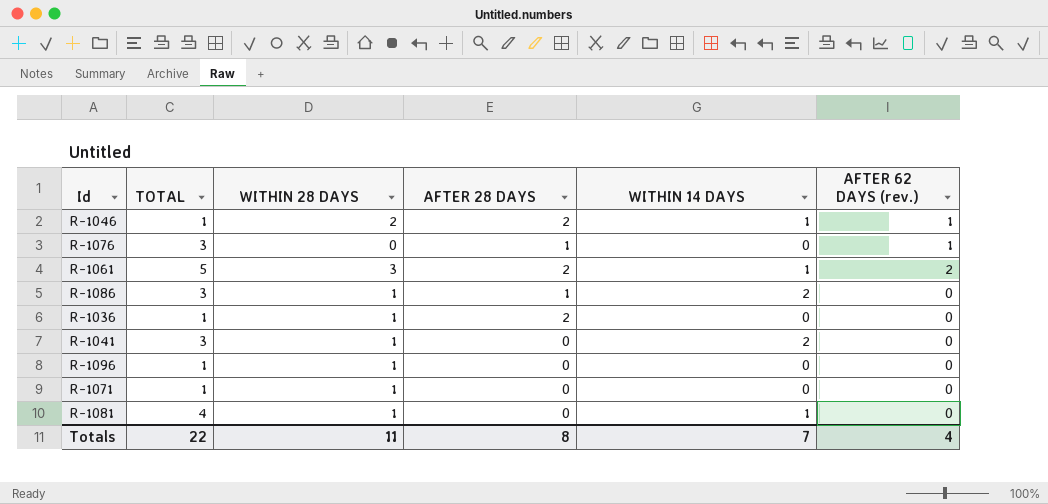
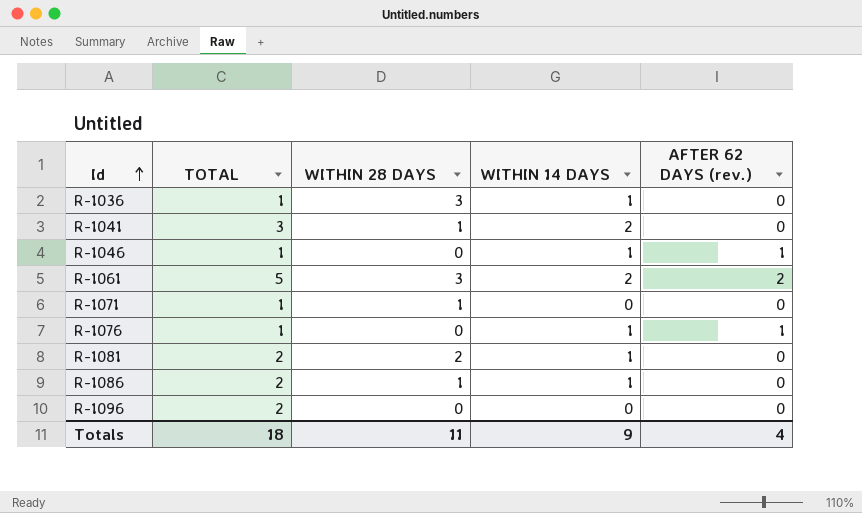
row order: none -> Id ascending
column AFTER 28 DAYS | position: 4 -> none
R-1036 | WITHIN 28 DAYS: 1 -> 3
R-1036 | WITHIN 14 DAYS: 0 -> 1
R-1046 | WITHIN 28 DAYS: 2 -> 0
R-1061 | WITHIN 14 DAYS: 1 -> 2
R-1076 | TOTAL: 3 -> 1
R-1076 | WITHIN 14 DAYS: 0 -> 1
R-1081 | TOTAL: 4 -> 2
R-1081 | WITHIN 28 DAYS: 1 -> 2
R-1086 | TOTAL: 3 -> 2
R-1086 | WITHIN 14 DAYS: 2 -> 1
R-1096 | TOTAL: 1 -> 2
R-1096 | WITHIN 28 DAYS: 1 -> 0
Totals | TOTAL: 22 -> 18
Totals | WITHIN 14 DAYS: 7 -> 9

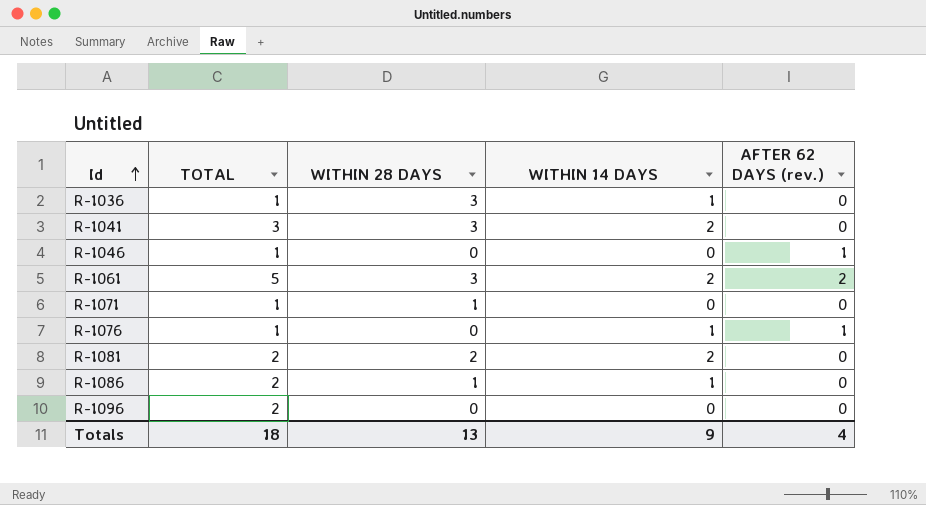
R-1041 | WITHIN 28 DAYS: 1 -> 3
R-1046 | WITHIN 14 DAYS: 1 -> 0
R-1081 | WITHIN 14 DAYS: 1 -> 2
Totals | WITHIN 28 DAYS: 11 -> 13

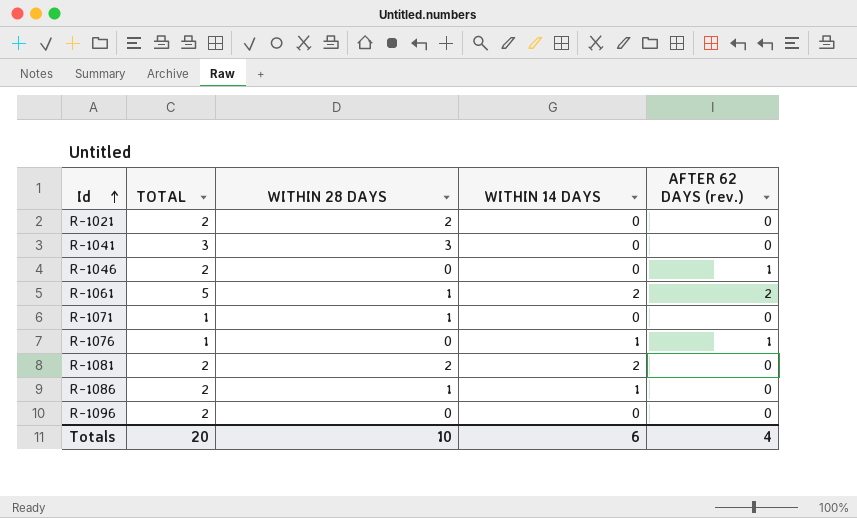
row R-1036: 1 | 3 | 1 | 0 -> none
row R-1021: none -> 2 | 2 | 0 | 0
R-1041 | WITHIN 14 DAYS: 2 -> 0
R-1046 | TOTAL: 1 -> 2
R-1061 | WITHIN 28 DAYS: 3 -> 1
Totals | TOTAL: 18 -> 20
Totals | WITHIN 28 DAYS: 13 -> 10
Totals | WITHIN 14 DAYS: 9 -> 6

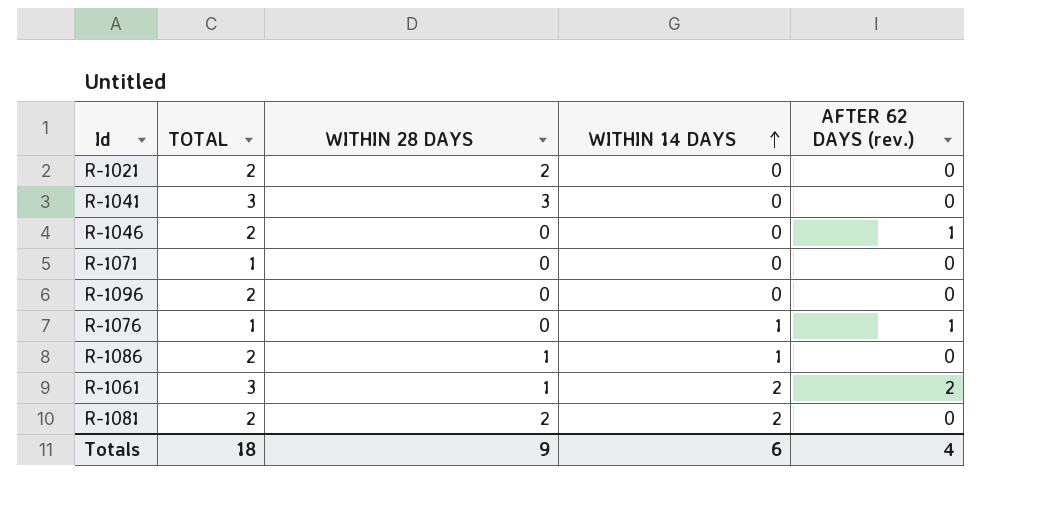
row order: Id ascending -> WITHIN 14 DAYS ascending
R-1071 | WITHIN 28 DAYS: 1 -> 0
R-1061 | TOTAL: 5 -> 3
Totals | TOTAL: 20 -> 18
Totals | WITHIN 28 DAYS: 10 -> 9

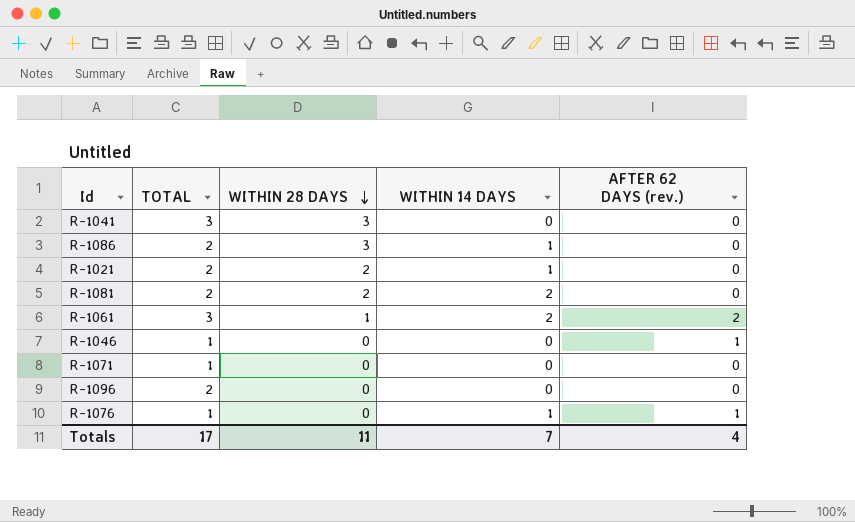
row order: WITHIN 14 DAYS ascending -> WITHIN 28 DAYS descending
R-1086 | WITHIN 28 DAYS: 1 -> 3
R-1021 | WITHIN 14 DAYS: 0 -> 1
R-1046 | TOTAL: 2 -> 1
Totals | TOTAL: 18 -> 17
Totals | WITHIN 28 DAYS: 9 -> 11
Totals | WITHIN 14 DAYS: 6 -> 7

